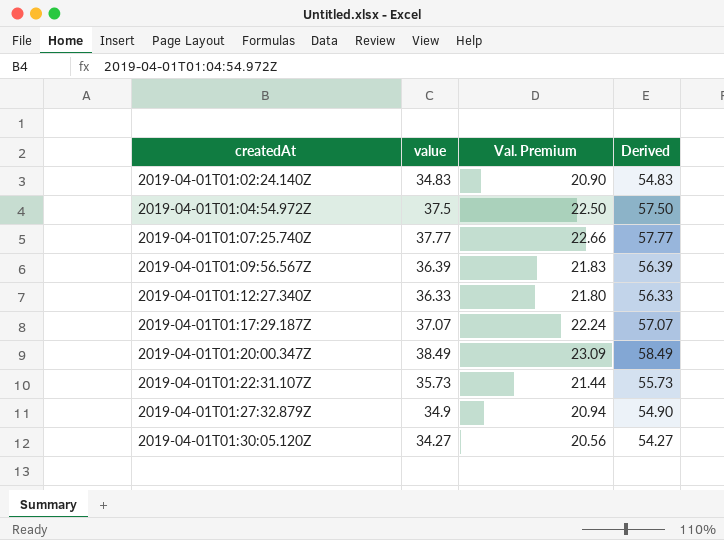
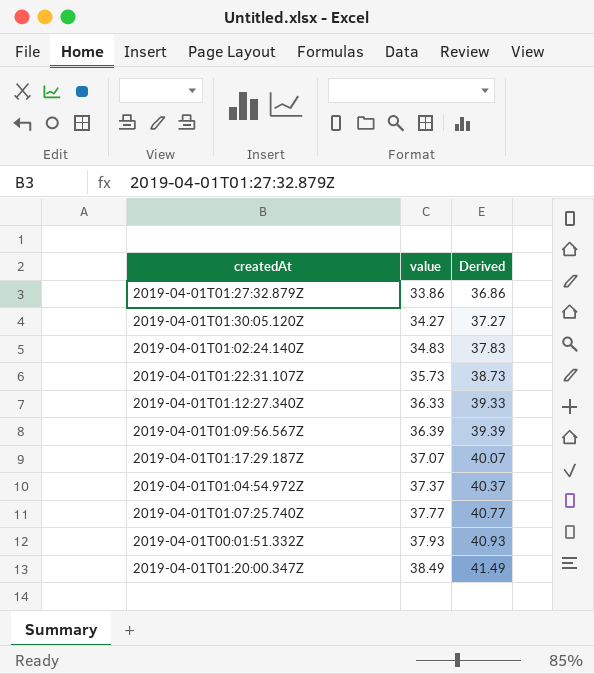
row order: createdAt ascending -> value ascending
column Val. Premium | formula: [value] * 0.6 -> none
column Derived | formula: [value] + 20 -> [value] + 3
2019-04-01T01:27:32.879Z | value: 34.9 -> 33.86
2019-04-01T01:04:54.972Z | value: 37.5 -> 37.37
row 2019-04-01T00:01:51.332Z: none -> 37.93 | 40.93

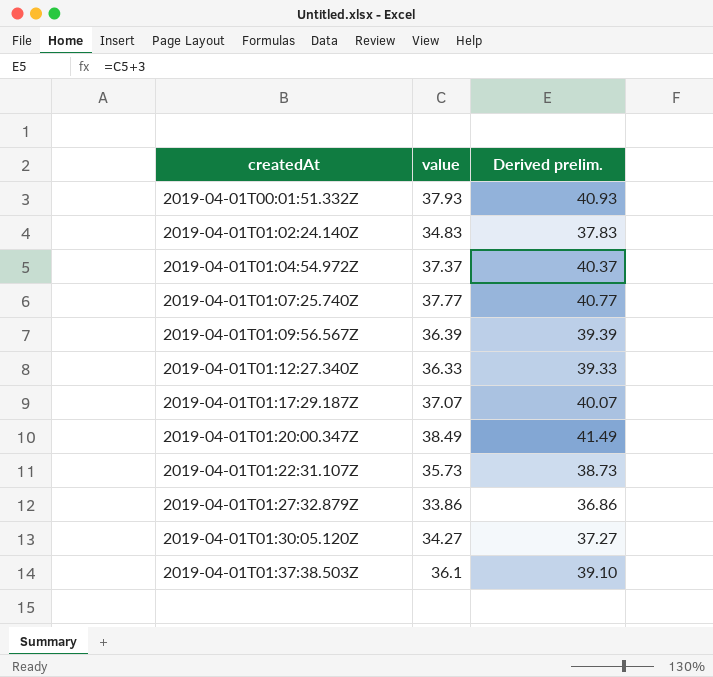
row order: value ascending -> createdAt ascending
column name: Derived -> Derived prelim.
row 2019-04-01T01:37:38.503Z: none -> 36.1 | 39.10

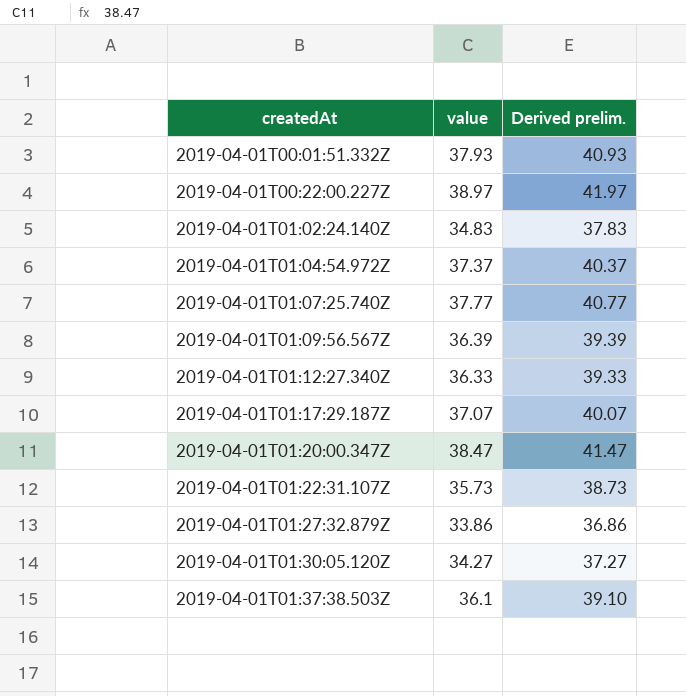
row 2019-04-01T00:22:00.227Z: none -> 38.97 | 41.97
2019-04-01T01:20:00.347Z | value: 38.49 -> 38.47
2019-04-01T01:20:00.347Z | Derived prelim.: 41.49 -> 41.47

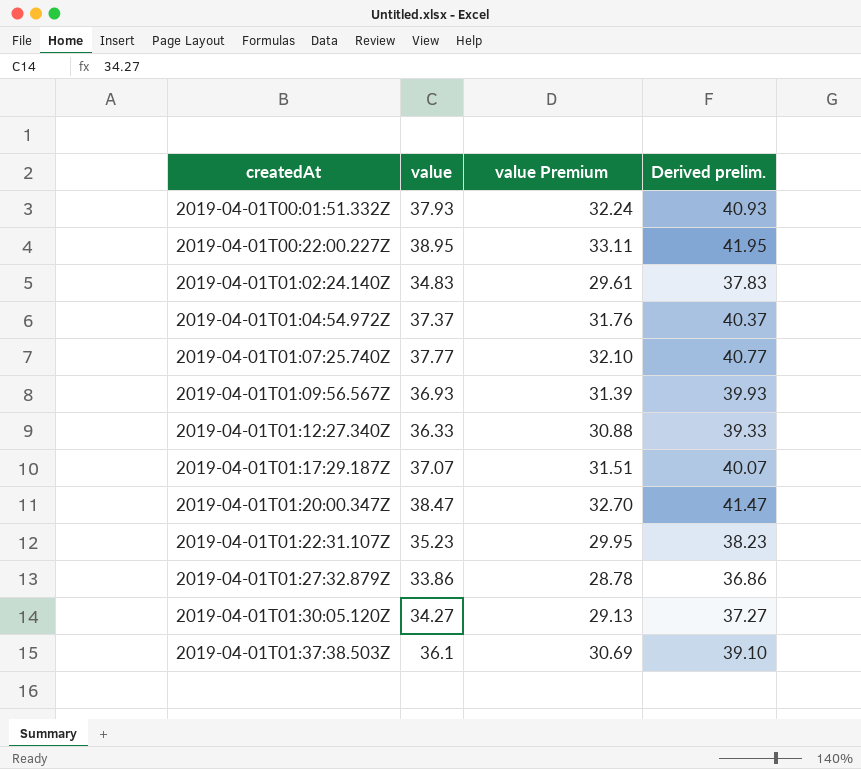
column value Premium | formula: none -> [value] * 0.85
2019-04-01T00:22:00.227Z | value: 38.97 -> 38.95
2019-04-01T00:22:00.227Z | Derived prelim.: 41.97 -> 41.95
2019-04-01T01:09:56.567Z | value: 36.39 -> 36.93
2019-04-01T01:09:56.567Z | Derived prelim.: 39.39 -> 39.93
2019-04-01T01:22:31.107Z | value: 35.73 -> 35.23
2019-04-01T01:22:31.107Z | Derived prelim.: 38.73 -> 38.23

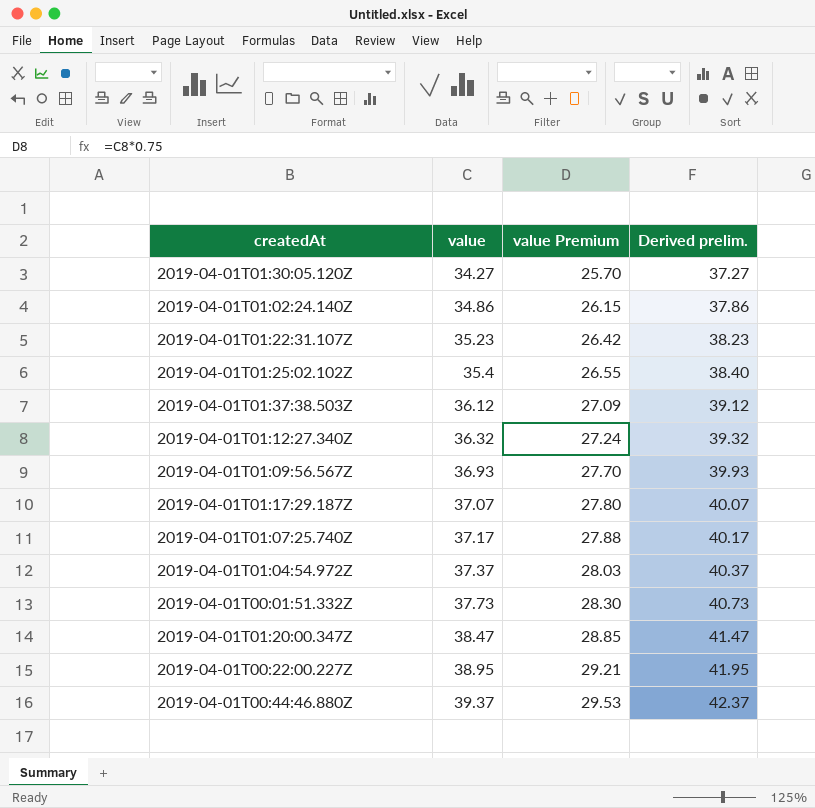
row order: createdAt ascending -> value ascending
column value Premium | formula: [value] * 0.85 -> [value] * 0.75
row 2019-04-01T01:27:32.879Z: 33.86 | 28.78 | 36.86 -> none
2019-04-01T01:02:24.140Z | value: 34.83 -> 34.86
2019-04-01T01:02:24.140Z | Derived prelim.: 37.83 -> 37.86
row 2019-04-01T01:25:02.102Z: none -> 35.4 | 26.55 | 38.40
2019-04-01T01:37:38.503Z | value: 36.1 -> 36.12
2019-04-01T01:37:38.503Z | Derived prelim.: 39.10 -> 39.12
2019-04-01T01:12:27.340Z | value: 36.33 -> 36.32
2019-04-01T01:12:27.340Z | Derived prelim.: 39.33 -> 39.32
2019-04-01T01:07:25.740Z | value: 37.77 -> 37.17
2019-04-01T01:07:25.740Z | Derived prelim.: 40.77 -> 40.17
2019-04-01T00:01:51.332Z | value: 37.93 -> 37.73
2019-04-01T00:01:51.332Z | Derived prelim.: 40.93 -> 40.73
row 2019-04-01T00:44:46.880Z: none -> 39.37 | 29.53 | 42.37

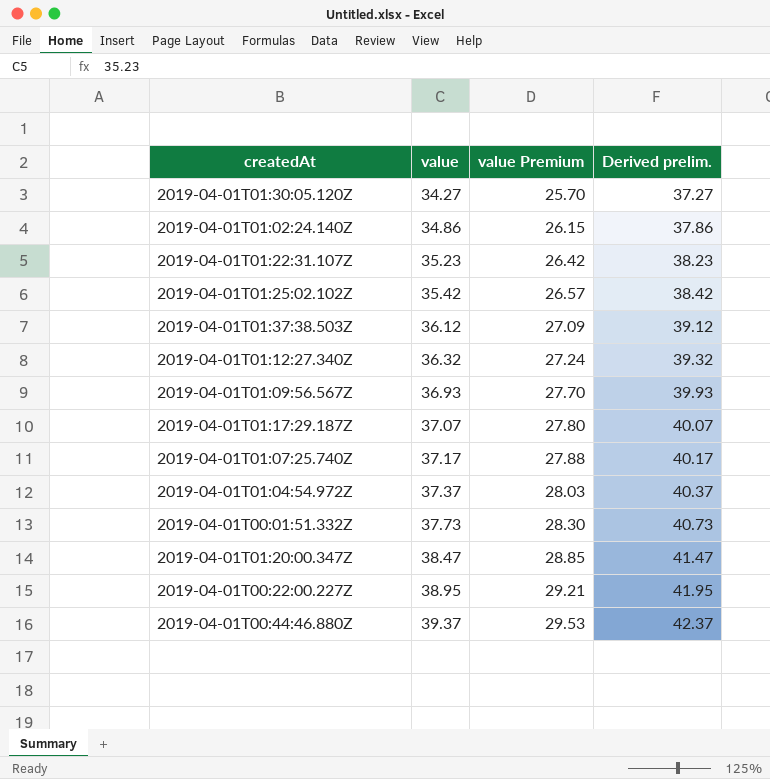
2019-04-01T01:25:02.102Z | value: 35.4 -> 35.42
2019-04-01T01:25:02.102Z | value Premium: 26.55 -> 26.57
2019-04-01T01:25:02.102Z | Derived prelim.: 38.40 -> 38.42

